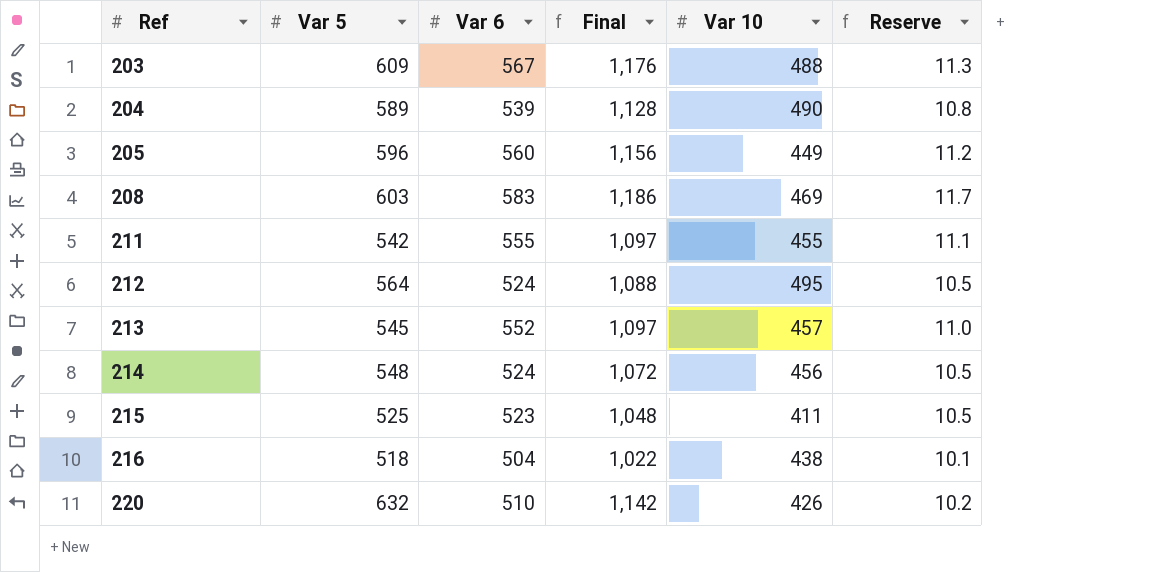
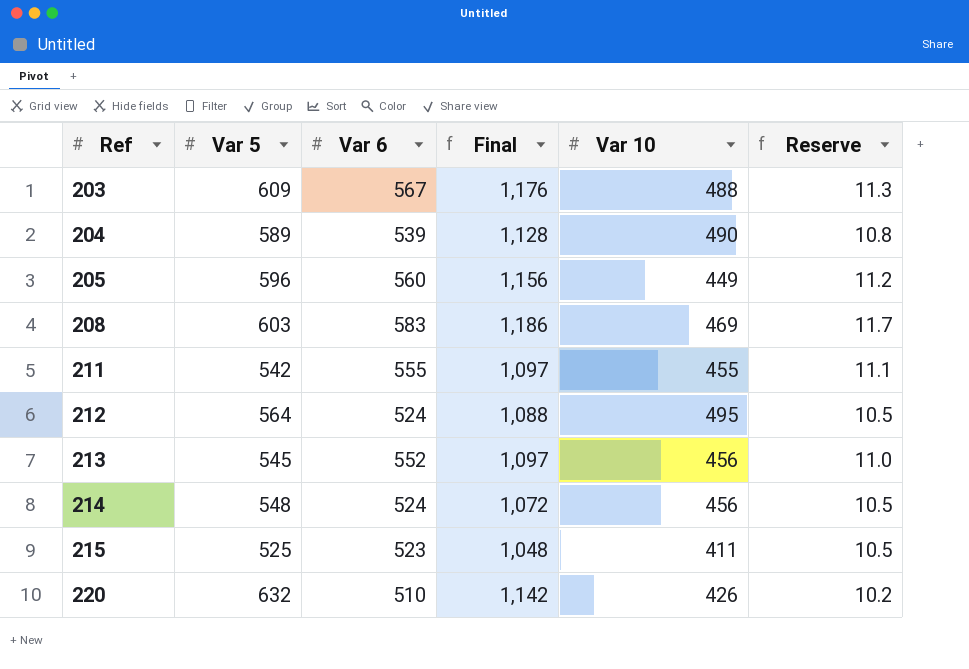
row 216: 518 | 504 | 1,022 | 438 | 10.1 -> none
213 | Var 10: 457 -> 456

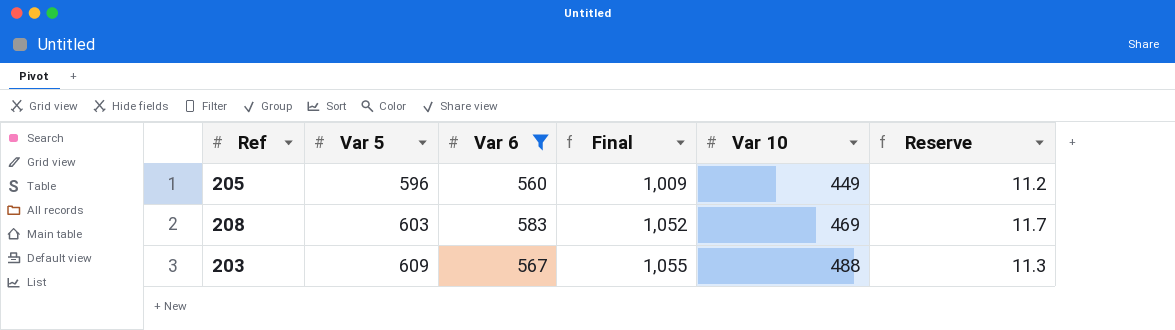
filter: none -> Var 6 >= 560
row order: Ref ascending -> Var 5 ascending
column Final | formula: [Var 5] + [Var 6] -> [Var 6] + [Var 10]

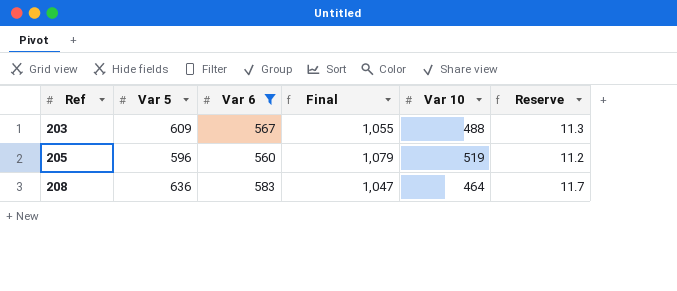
row order: Var 5 ascending -> Ref ascending
205 | Final: 1,009 -> 1,079
205 | Var 10: 449 -> 519
208 | Var 5: 603 -> 636
208 | Final: 1,052 -> 1,047
208 | Var 10: 469 -> 464

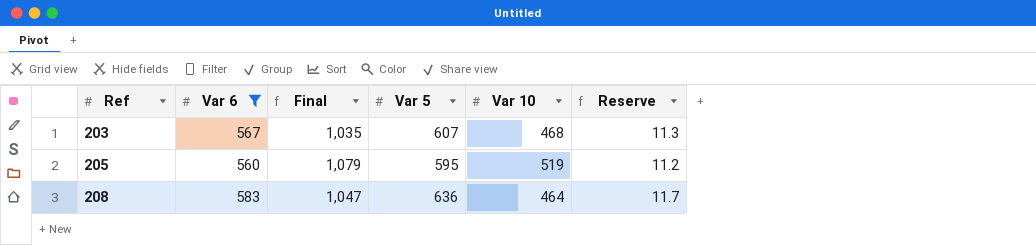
column Var 5 | position: 2 -> 4
203 | Final: 1,055 -> 1,035
203 | Var 5: 609 -> 607
203 | Var 10: 488 -> 468
205 | Var 5: 596 -> 595

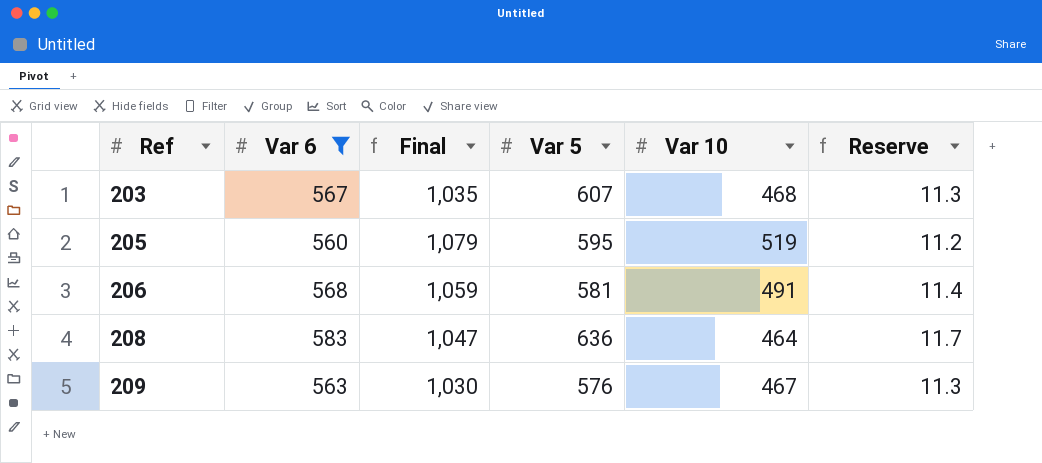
row 206: none -> 568 | 1,059 | 581 | 491 | 11.4
row 209: none -> 563 | 1,030 | 576 | 467 | 11.3

